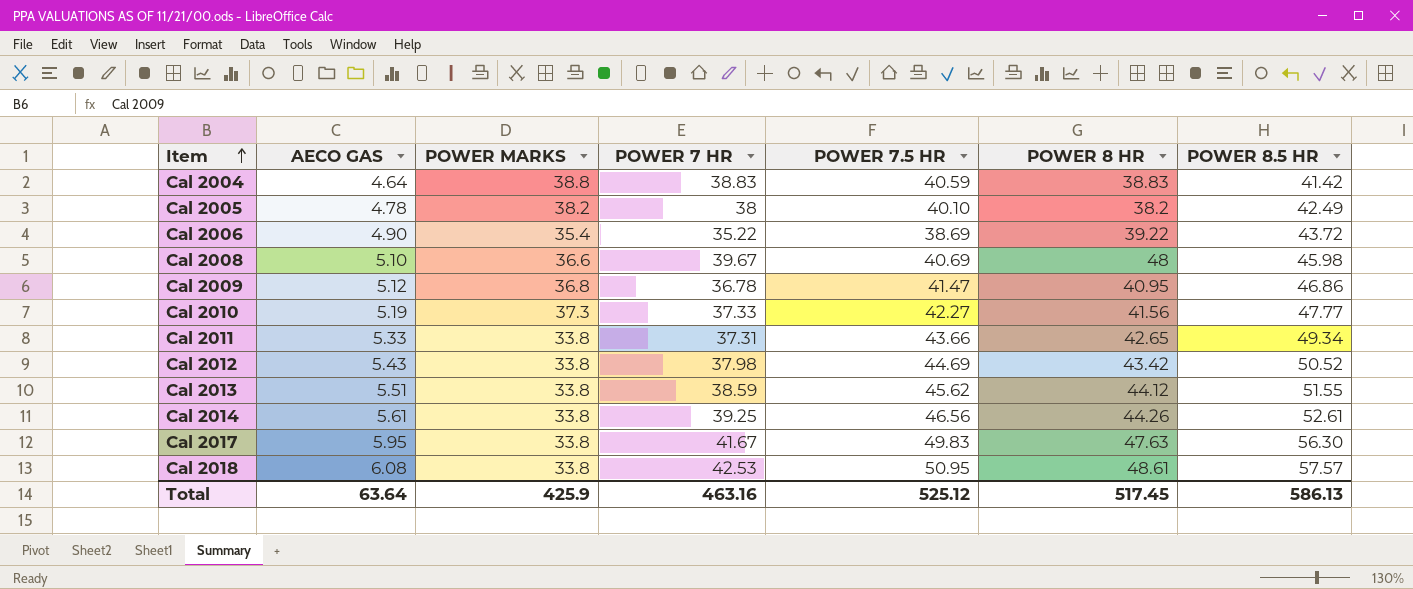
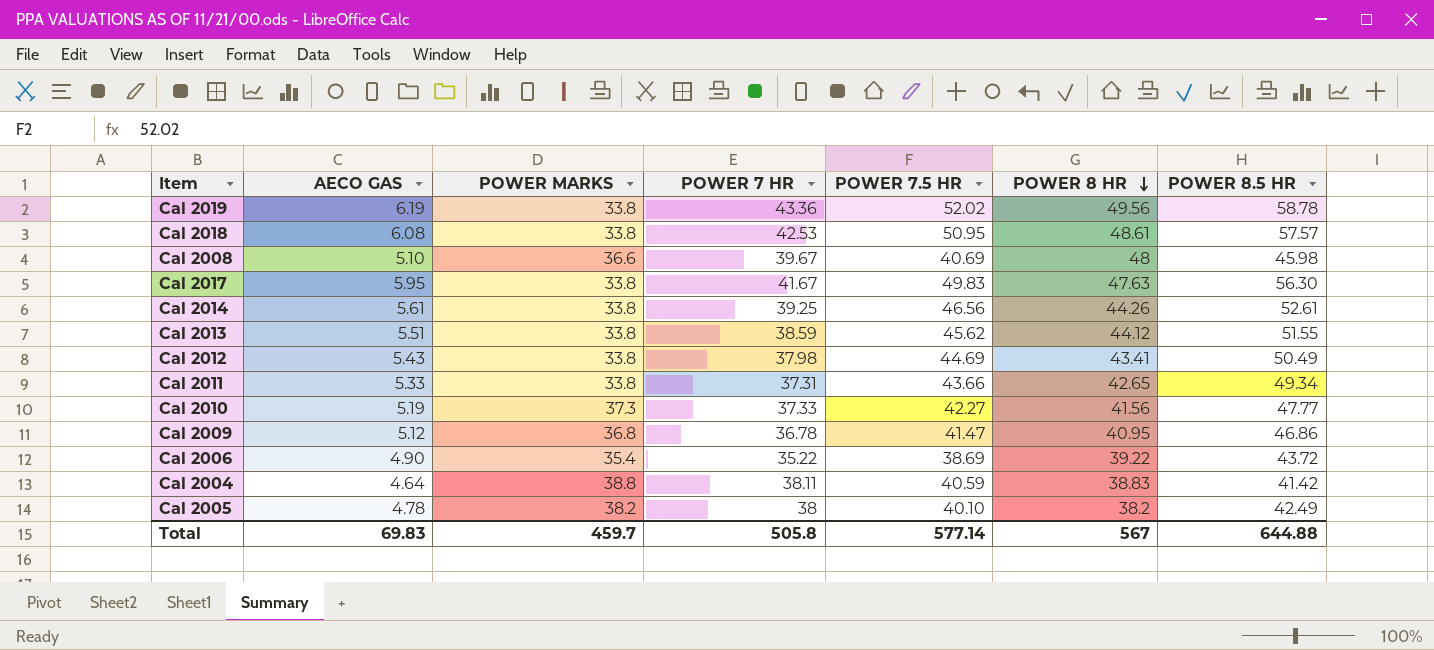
row order: Item ascending -> POWER 8 HR descending
row Cal 2019: none -> 6.19 | 33.8 | 43.36 | 52.02 | 49.56 | 58.78
Cal 2012 | POWER 8 HR: 43.42 -> 43.41
Cal 2012 | POWER 8.5 HR: 50.52 -> 50.49
Cal 2004 | POWER 7 HR: 38.83 -> 38.11
Total | AECO GAS: 63.64 -> 69.83
Total | POWER MARKS: 425.9 -> 459.7
Total | POWER 7 HR: 463.16 -> 505.8
Total | POWER 7.5 HR: 525.12 -> 577.14
Total | POWER 8 HR: 517.45 -> 567
Total | POWER 8.5 HR: 586.13 -> 644.88

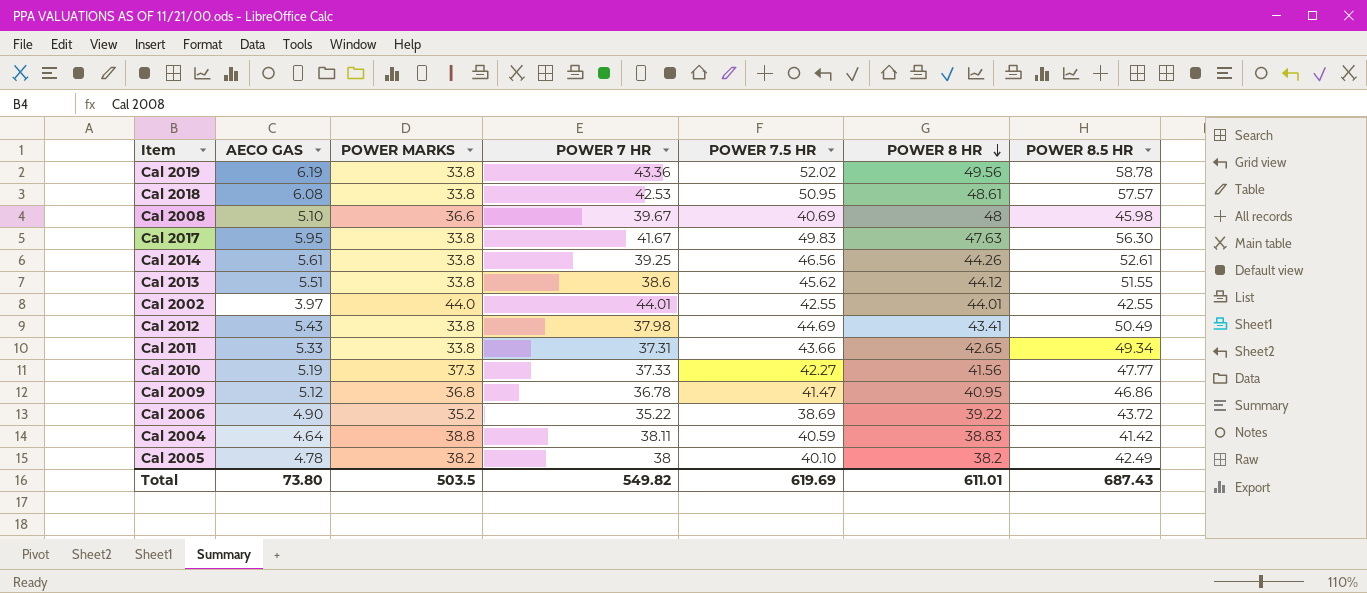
Cal 2013 | POWER 7 HR: 38.59 -> 38.6
row Cal 2002: none -> 3.97 | 44.0 | 44.01 | 42.55 | 44.01 | 42.55
Cal 2006 | POWER MARKS: 35.4 -> 35.2
Total | AECO GAS: 69.83 -> 73.80
Total | POWER MARKS: 459.7 -> 503.5
Total | POWER 7 HR: 505.8 -> 549.82
Total | POWER 7.5 HR: 577.14 -> 619.69
Total | POWER 8 HR: 567 -> 611.01
Total | POWER 8.5 HR: 644.88 -> 687.43

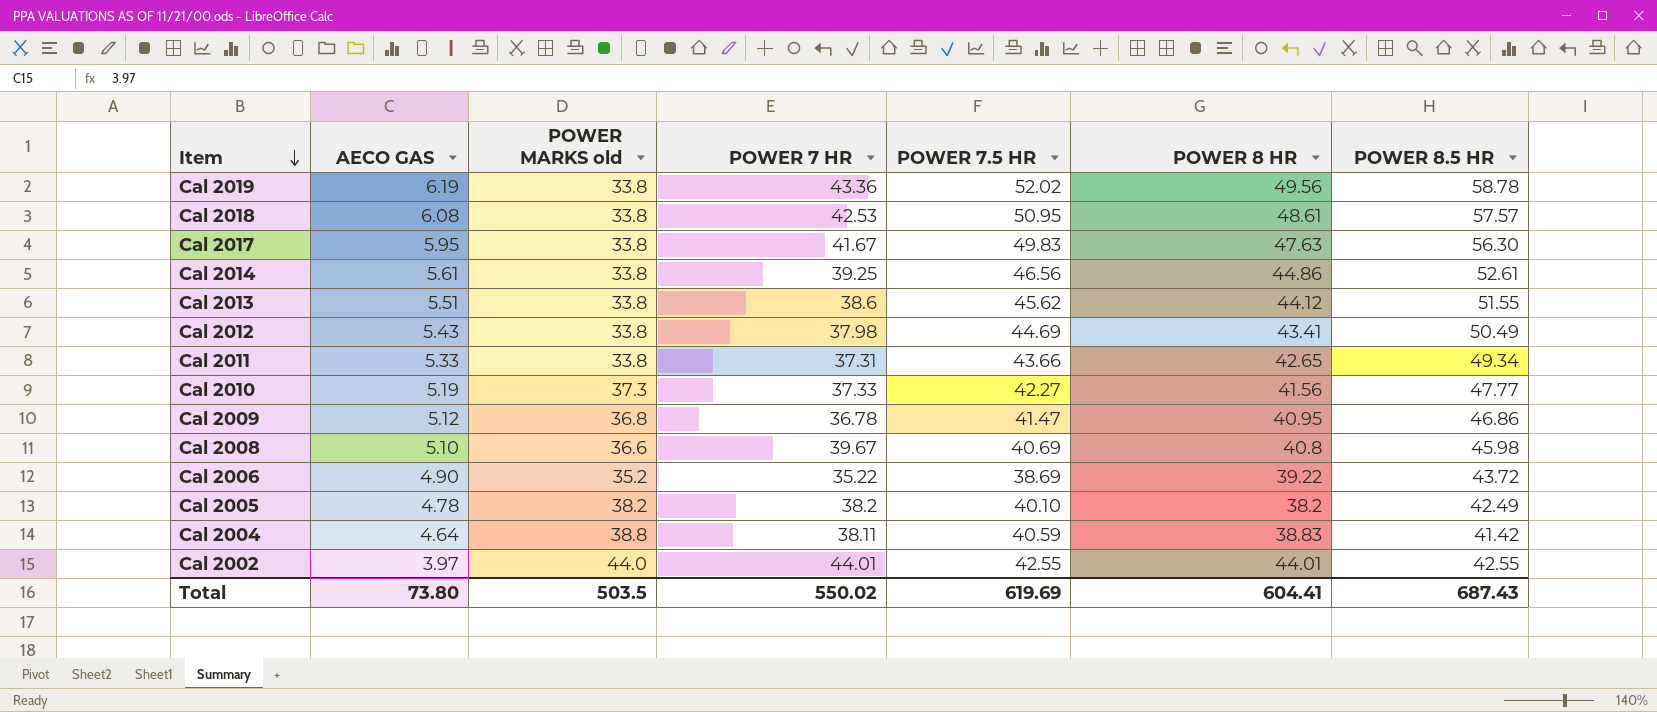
row order: POWER 8 HR descending -> Item descending
column name: POWER MARKS -> POWER MARKS old
Cal 2014 | POWER 8 HR: 44.26 -> 44.86
Cal 2008 | POWER 8 HR: 48 -> 40.8
Cal 2005 | POWER 7 HR: 38 -> 38.2
Total | POWER 7 HR: 549.82 -> 550.02
Total | POWER 8 HR: 611.01 -> 604.41

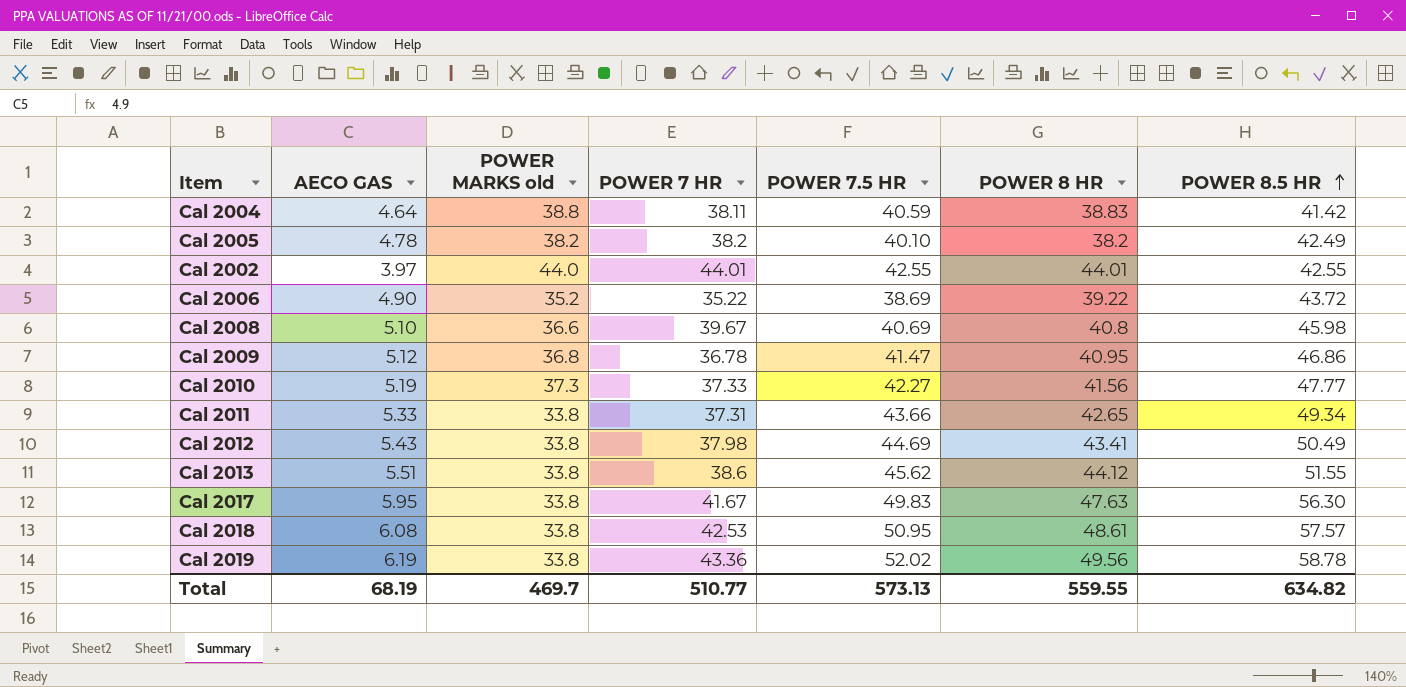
row order: Item descending -> POWER 8.5 HR ascending
row Cal 2014: 5.61 | 33.8 | 39.25 | 46.56 | 44.86 | 52.61 -> none
Total | AECO GAS: 73.80 -> 68.19
Total | POWER MARKS old: 503.5 -> 469.7
Total | POWER 7 HR: 550.02 -> 510.77
Total | POWER 7.5 HR: 619.69 -> 573.13
Total | POWER 8 HR: 604.41 -> 559.55
Total | POWER 8.5 HR: 687.43 -> 634.82

